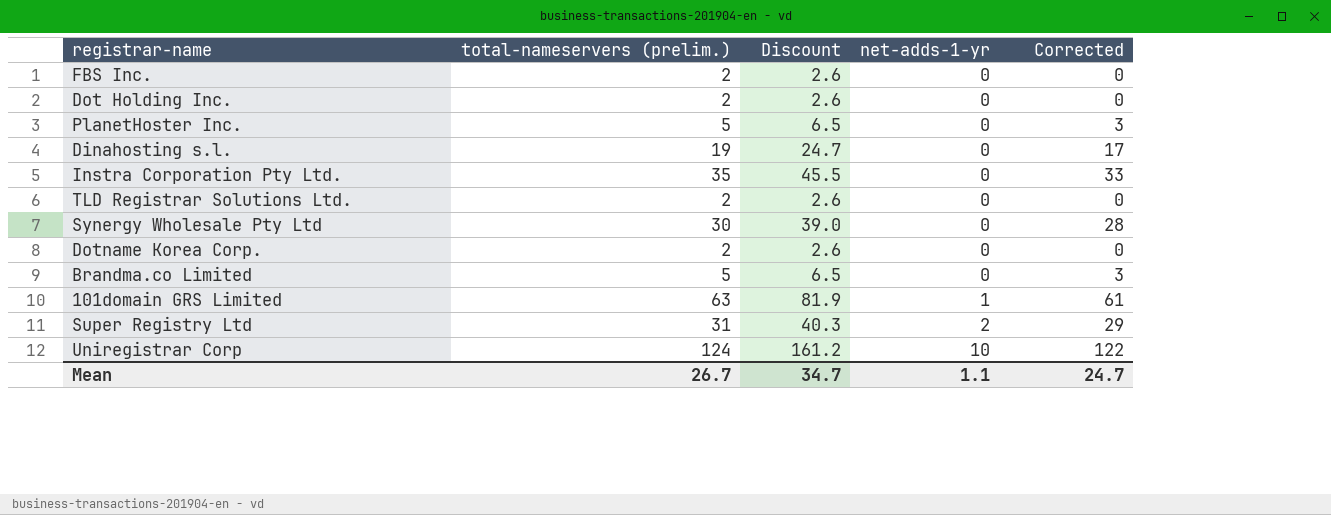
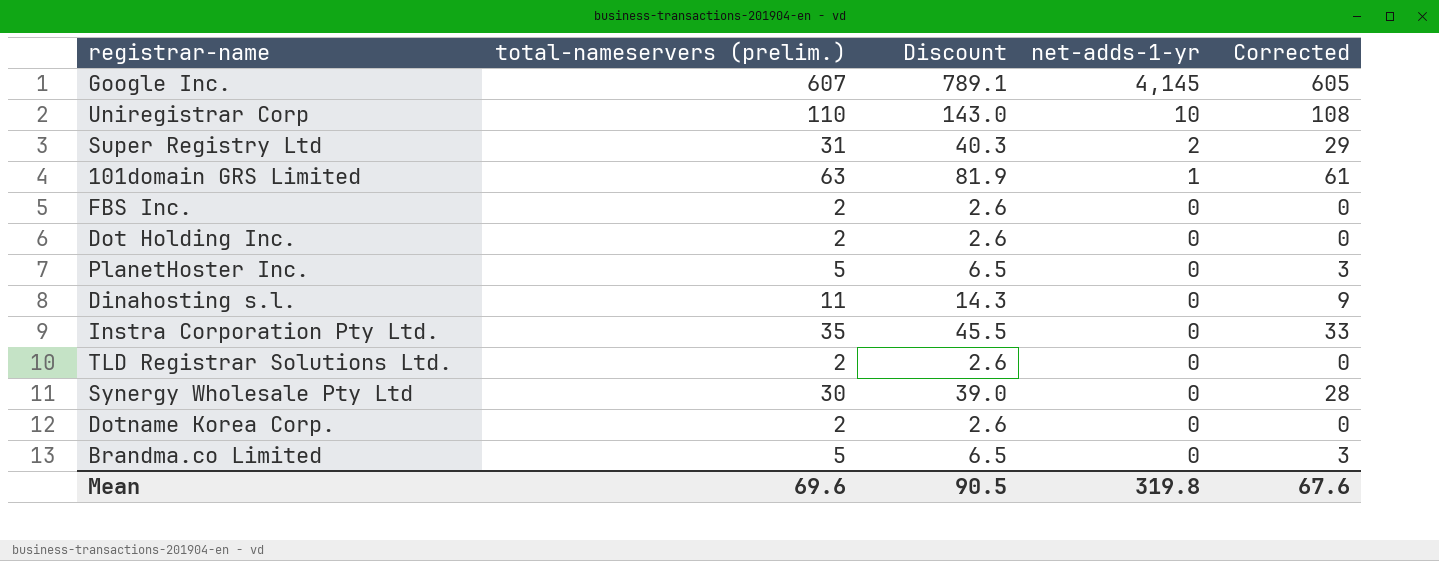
row order: net-adds-1-yr ascending -> net-adds-1-yr descending
row Google Inc.: none -> 607 | 789.1 | 4,145 | 605
Uniregistrar Corp | total-nameservers (prelim.): 124 -> 110
Uniregistrar Corp | Discount: 161.2 -> 143.0
Uniregistrar Corp | Corrected: 122 -> 108
Dinahosting s.l. | total-nameservers (prelim.): 19 -> 11
Dinahosting s.l. | Discount: 24.7 -> 14.3
Dinahosting s.l. | Corrected: 17 -> 9
Mean | total-nameservers (prelim.): 26.7 -> 69.6
Mean | Discount: 34.7 -> 90.5
Mean | net-adds-1-yr: 1.1 -> 319.8
Mean | Corrected: 24.7 -> 67.6

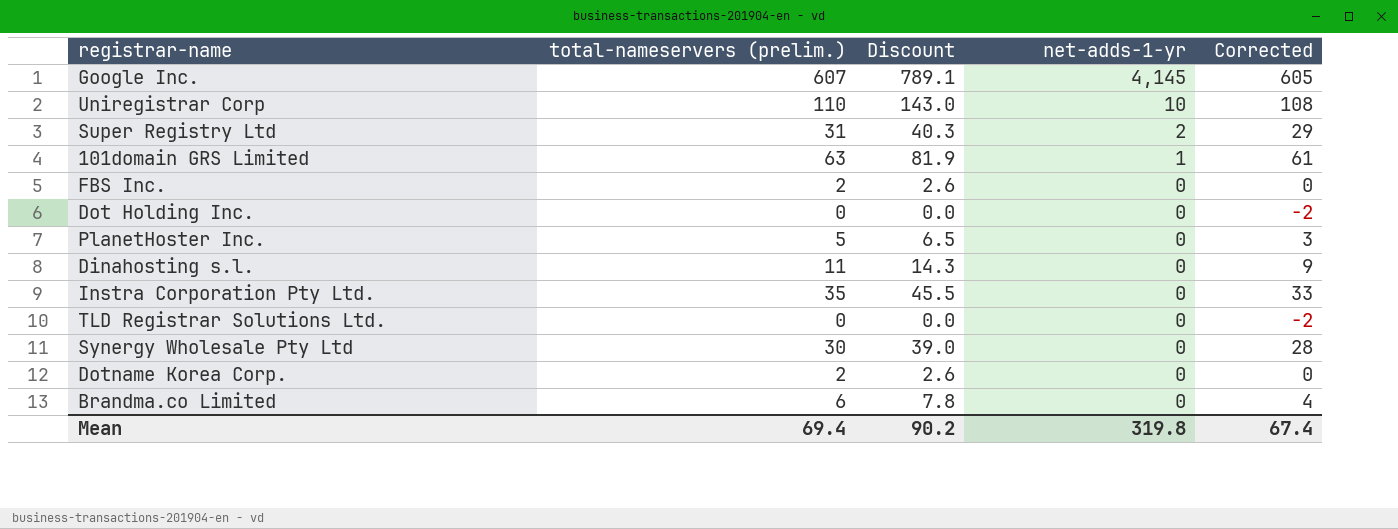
Dot Holding Inc. | total-nameservers (prelim.): 2 -> 0
Dot Holding Inc. | Discount: 2.6 -> 0.0
Dot Holding Inc. | Corrected: 0 -> -2
TLD Registrar Solutions Ltd. | total-nameservers (prelim.): 2 -> 0
TLD Registrar Solutions Ltd. | Discount: 2.6 -> 0.0
TLD Registrar Solutions Ltd. | Corrected: 0 -> -2
Brandma.co Limited | total-nameservers (prelim.): 5 -> 6
Brandma.co Limited | Discount: 6.5 -> 7.8
Brandma.co Limited | Corrected: 3 -> 4
Mean | total-nameservers (prelim.): 69.6 -> 69.4
Mean | Discount: 90.5 -> 90.2
Mean | Corrected: 67.6 -> 67.4

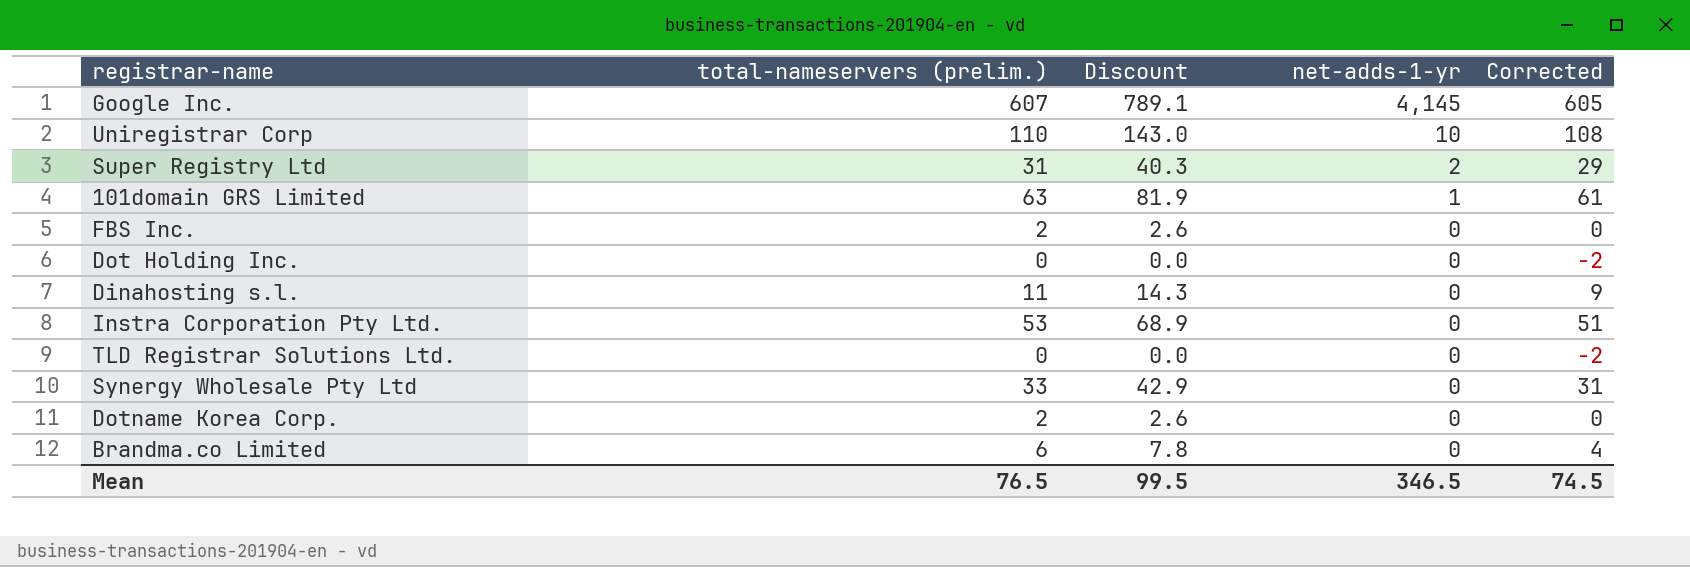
row PlanetHoster Inc.: 5 | 6.5 | 0 | 3 -> none
Instra Corporation Pty Ltd. | total-nameservers (prelim.): 35 -> 53
Instra Corporation Pty Ltd. | Discount: 45.5 -> 68.9
Instra Corporation Pty Ltd. | Corrected: 33 -> 51
Synergy Wholesale Pty Ltd | total-nameservers (prelim.): 30 -> 33
Synergy Wholesale Pty Ltd | Discount: 39.0 -> 42.9
Synergy Wholesale Pty Ltd | Corrected: 28 -> 31
Mean | total-nameservers (prelim.): 69.4 -> 76.5
Mean | Discount: 90.2 -> 99.5
Mean | net-adds-1-yr: 319.8 -> 346.5
Mean | Corrected: 67.4 -> 74.5

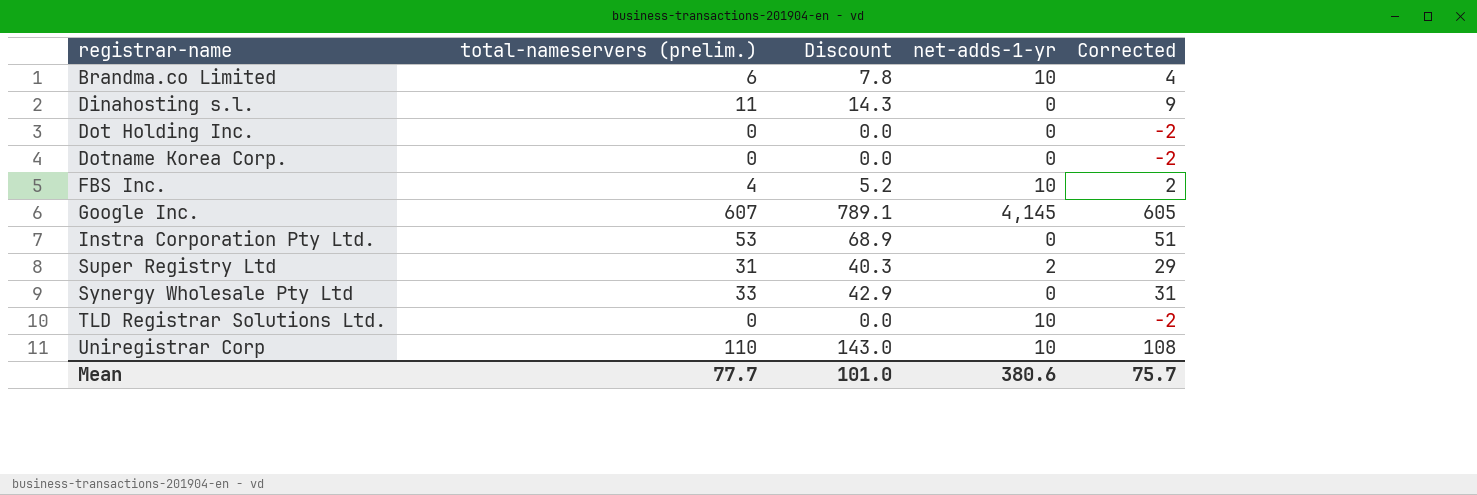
row order: net-adds-1-yr descending -> registrar-name ascending
row 101domain GRS Limited: 63 | 81.9 | 1 | 61 -> none
Brandma.co Limited | net-adds-1-yr: 0 -> 10
Dotname Korea Corp. | total-nameservers (prelim.): 2 -> 0
Dotname Korea Corp. | Discount: 2.6 -> 0.0
Dotname Korea Corp. | Corrected: 0 -> -2
FBS Inc. | total-nameservers (prelim.): 2 -> 4
FBS Inc. | Discount: 2.6 -> 5.2
FBS Inc. | net-adds-1-yr: 0 -> 10
FBS Inc. | Corrected: 0 -> 2
TLD Registrar Solutions Ltd. | net-adds-1-yr: 0 -> 10
Mean | total-nameservers (prelim.): 76.5 -> 77.7
Mean | Discount: 99.5 -> 101.0
Mean | net-adds-1-yr: 346.5 -> 380.6
Mean | Corrected: 74.5 -> 75.7

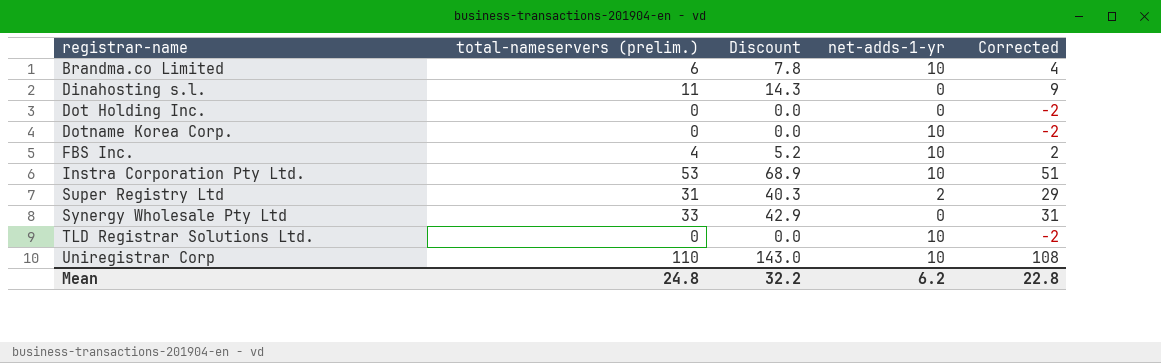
row Google Inc.: 607 | 789.1 | 4,145 | 605 -> none
Dotname Korea Corp. | net-adds-1-yr: 0 -> 10
Instra Corporation Pty Ltd. | net-adds-1-yr: 0 -> 10
Mean | total-nameservers (prelim.): 77.7 -> 24.8
Mean | Discount: 101.0 -> 32.2
Mean | net-adds-1-yr: 380.6 -> 6.2
Mean | Corrected: 75.7 -> 22.8

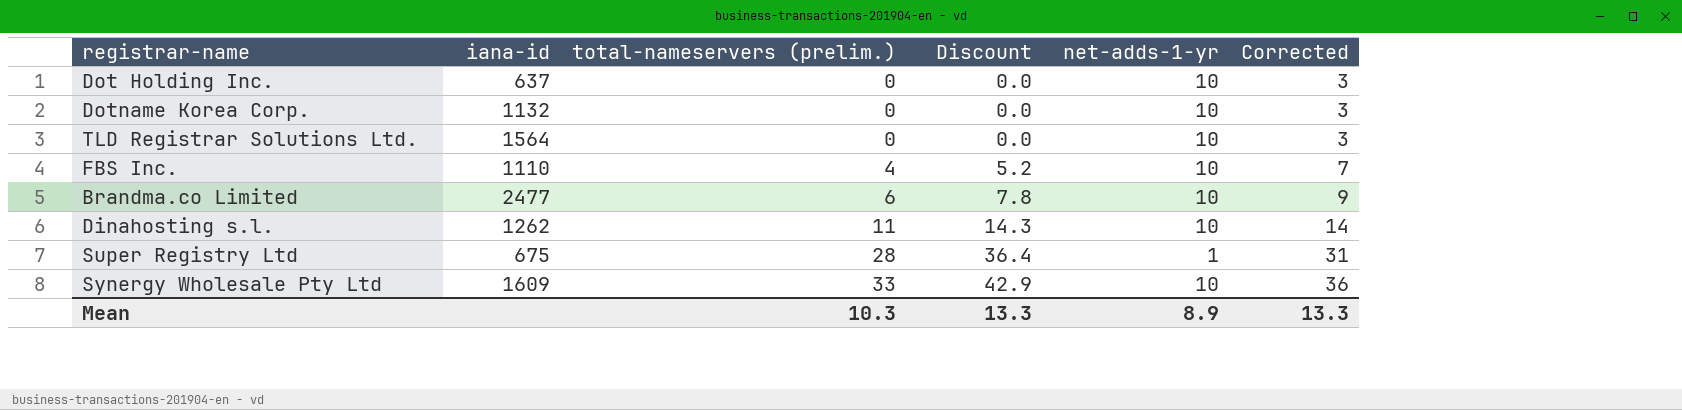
row order: registrar-name ascending -> total-nameservers (prelim.) ascending
column iana-id | position: none -> 2
column Corrected | formula: [total-nameservers (prelim.)] - 2 -> [total-nameservers (prelim.)] + 3
row Instra Corporation Pty Ltd.: 53 | 68.9 | 10 | 51 -> none
row Uniregistrar Corp: 110 | 143.0 | 10 | 108 -> none
Dot Holding Inc. | net-adds-1-yr: 0 -> 10
Dinahosting s.l. | net-adds-1-yr: 0 -> 10
Super Registry Ltd | total-nameservers (prelim.): 31 -> 28
Super Registry Ltd | Discount: 40.3 -> 36.4
Super Registry Ltd | net-adds-1-yr: 2 -> 1
Synergy Wholesale Pty Ltd | net-adds-1-yr: 0 -> 10
Mean | total-nameservers (prelim.): 24.8 -> 10.3
Mean | Discount: 32.2 -> 13.3
Mean | net-adds-1-yr: 6.2 -> 8.9
Mean | Corrected: 22.8 -> 13.3

